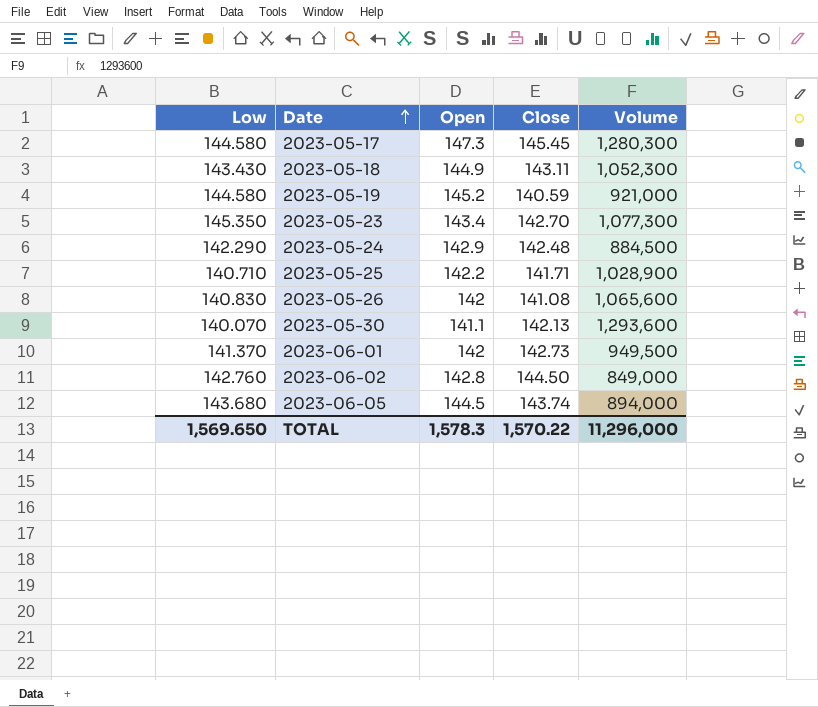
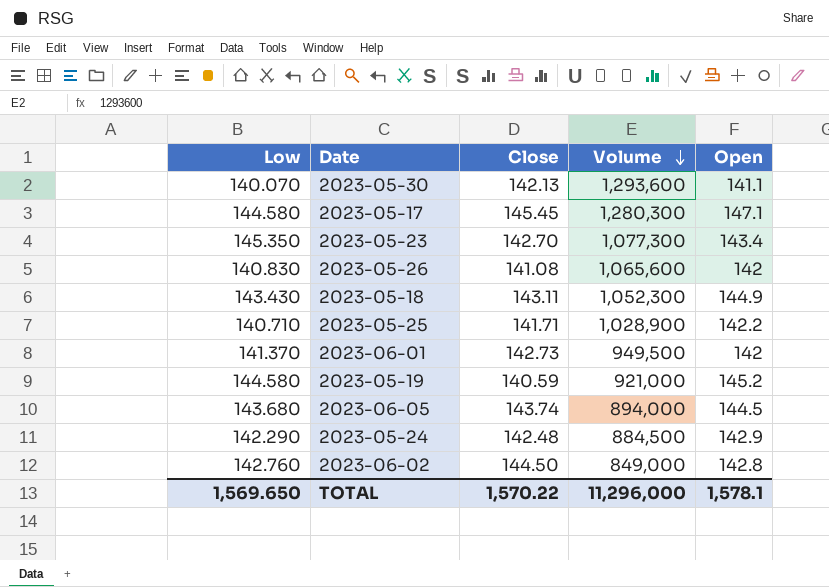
row order: Date ascending -> Volume descending
column Open | position: 3 -> 5
2023-05-17 | Open: 147.3 -> 147.1
TOTAL | Open: 1,578.3 -> 1,578.1

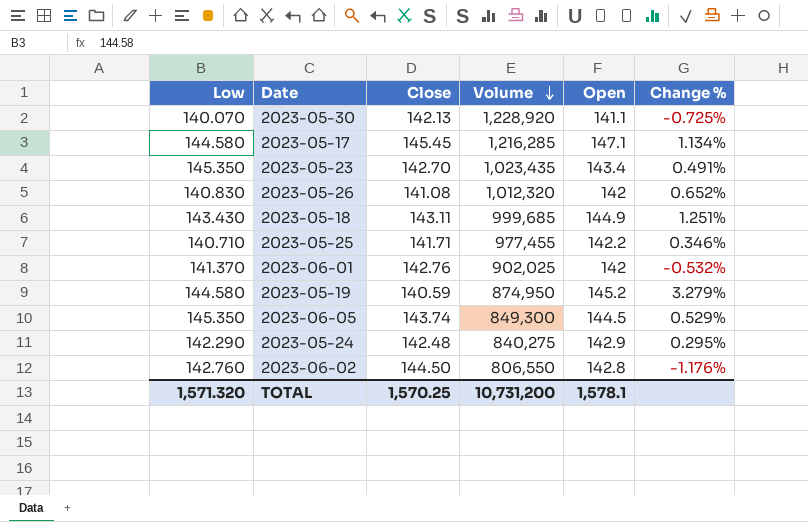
column Change % | formula: none -> ([Open] - [Close]) / [Close]
2023-05-30 | Volume: 1,293,600 -> 1,228,920
2023-05-17 | Volume: 1,280,300 -> 1,216,285
2023-05-23 | Volume: 1,077,300 -> 1,023,435
2023-05-26 | Volume: 1,065,600 -> 1,012,320
2023-05-18 | Volume: 1,052,300 -> 999,685
2023-05-25 | Volume: 1,028,900 -> 977,455
2023-06-01 | Close: 142.73 -> 142.76
2023-06-01 | Volume: 949,500 -> 902,025
2023-05-19 | Volume: 921,000 -> 874,950
2023-06-05 | Low: 143.680 -> 145.350
2023-06-05 | Volume: 894,000 -> 849,300
2023-05-24 | Volume: 884,500 -> 840,275
2023-06-02 | Volume: 849,000 -> 806,550
TOTAL | Low: 1,569.650 -> 1,571.320
TOTAL | Close: 1,570.22 -> 1,570.25
TOTAL | Volume: 11,296,000 -> 10,731,200

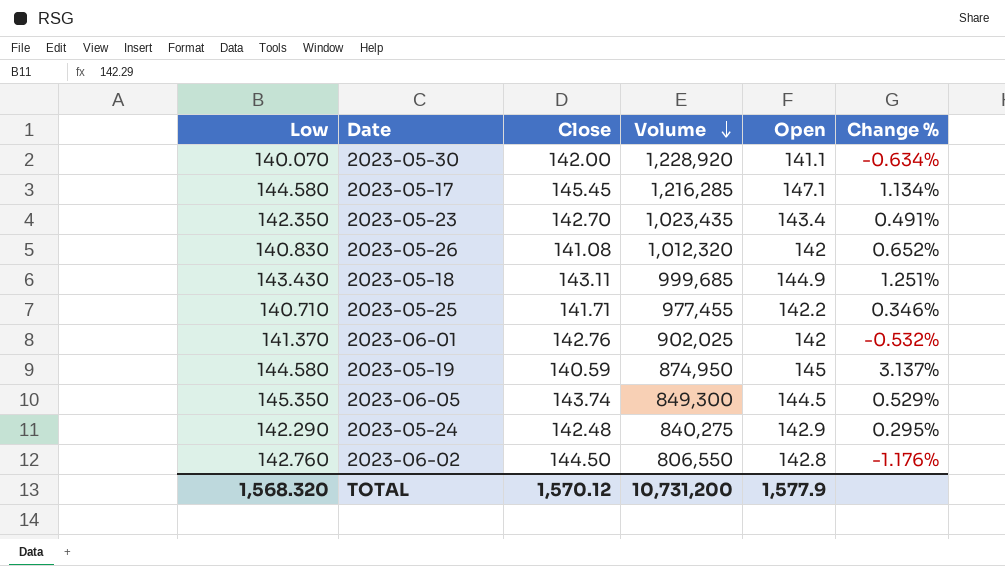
2023-05-30 | Close: 142.13 -> 142.00
2023-05-30 | Change %: -0.725% -> -0.634%
2023-05-23 | Low: 145.350 -> 142.350
2023-05-19 | Open: 145.2 -> 145
2023-05-19 | Change %: 3.279% -> 3.137%
TOTAL | Low: 1,571.320 -> 1,568.320
TOTAL | Close: 1,570.25 -> 1,570.12
TOTAL | Open: 1,578.1 -> 1,577.9

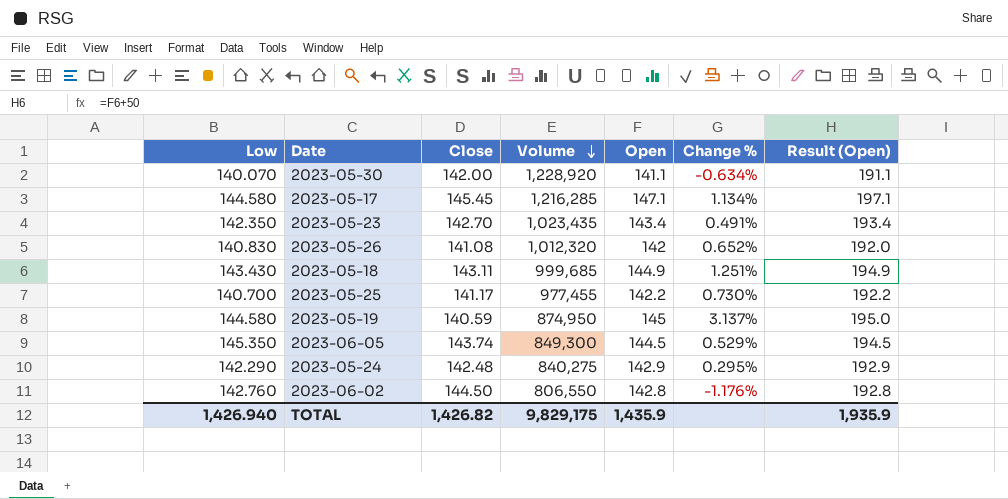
column Result (Open) | formula: none -> [Open] + 50
row 2023-06-01: 141.370 | 142.76 | 902,025 | 142 | -0.532% -> none
2023-05-25 | Low: 140.710 -> 140.700
2023-05-25 | Close: 141.71 -> 141.17
2023-05-25 | Change %: 0.346% -> 0.730%
TOTAL | Low: 1,568.320 -> 1,426.940
TOTAL | Close: 1,570.12 -> 1,426.82
TOTAL | Volume: 10,731,200 -> 9,829,175
TOTAL | Open: 1,577.9 -> 1,435.9

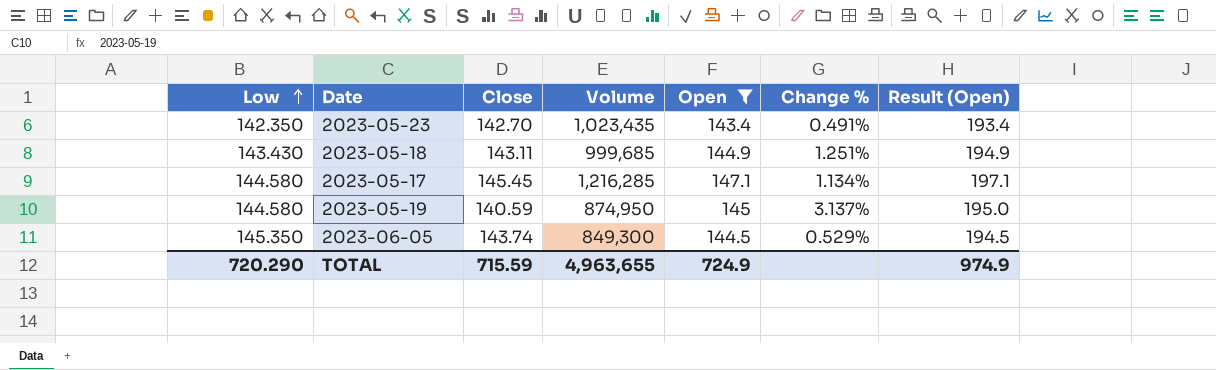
filter: none -> Open >= 143.4
row order: Volume descending -> Low ascending
TOTAL | Low: 1,426.940 -> 720.290
TOTAL | Close: 1,426.82 -> 715.59
TOTAL | Volume: 9,829,175 -> 4,963,655
TOTAL | Open: 1,435.9 -> 724.9
TOTAL | Result (Open): 1,935.9 -> 974.9

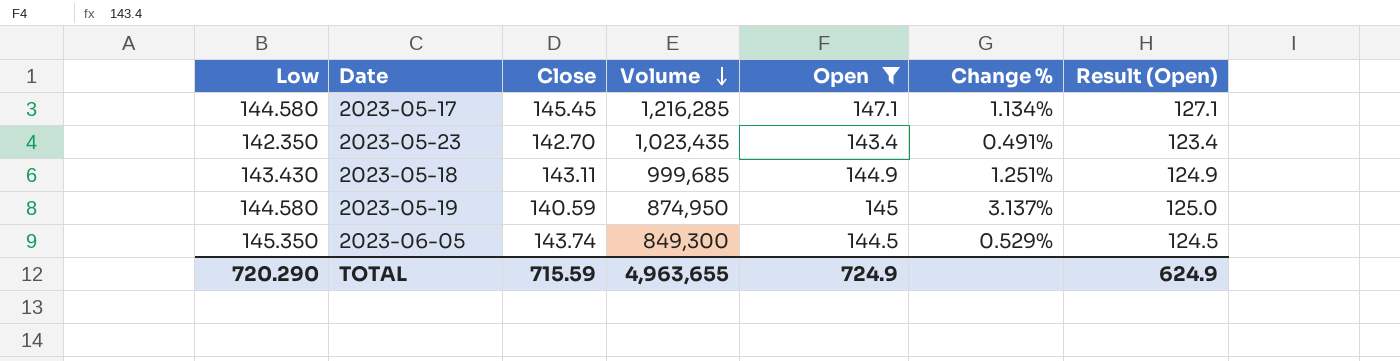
row order: Low ascending -> Volume descending
column Result (Open) | formula: [Open] + 50 -> [Open] - 20
TOTAL | Result (Open): 974.9 -> 624.9

